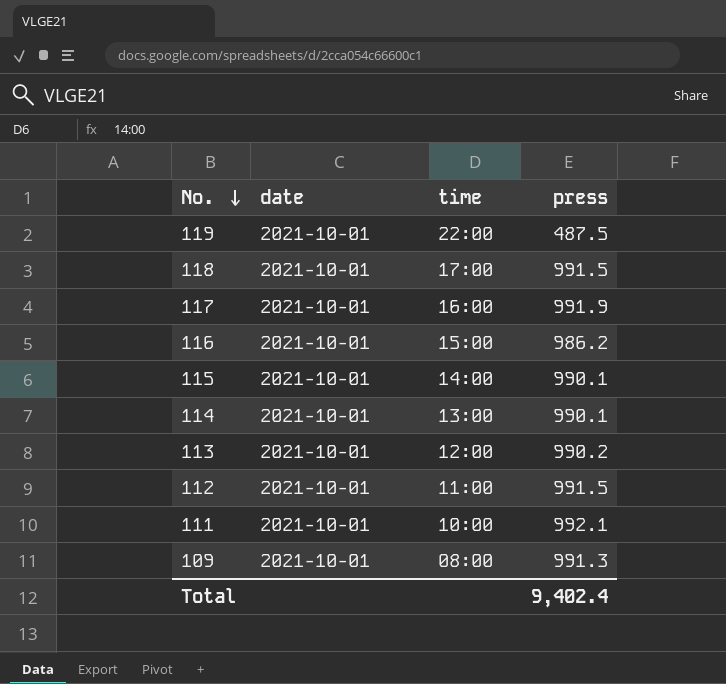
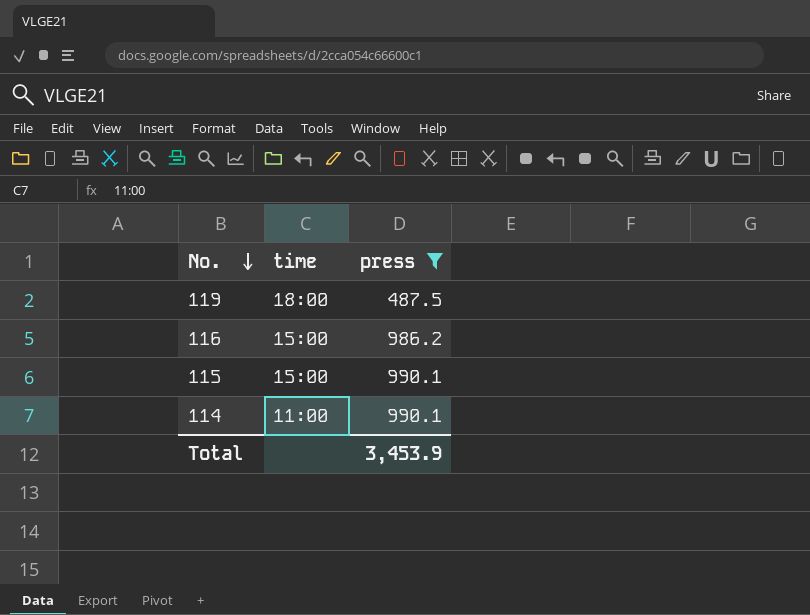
filter: none -> press <= 990.1
column date | position: 2 -> none
119 | time: 22:00 -> 18:00
115 | time: 14:00 -> 15:00
114 | time: 13:00 -> 11:00
Total | press: 9,402.4 -> 3,453.9

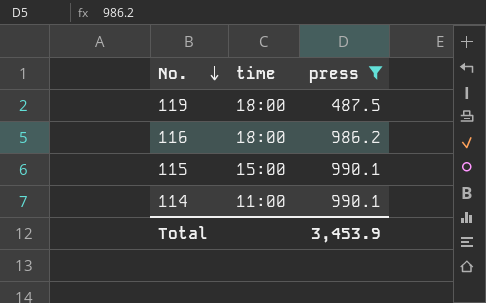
116 | time: 15:00 -> 18:00

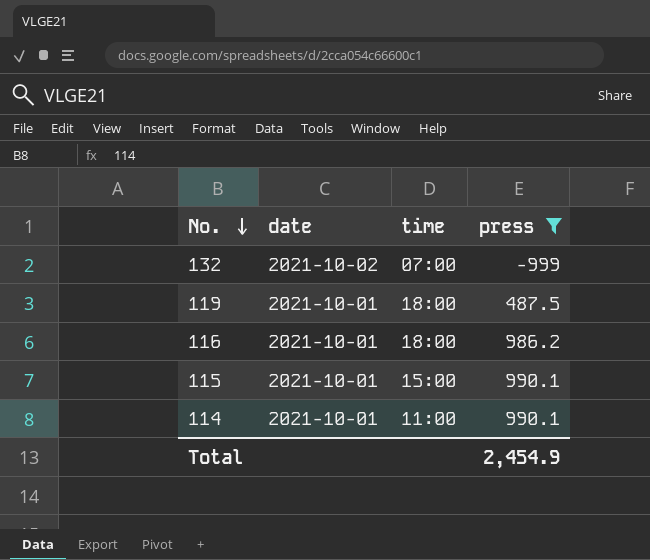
column date | position: none -> 2
row 132: none -> 2021-10-02 | 07:00 | -999
Total | press: 3,453.9 -> 2,454.9

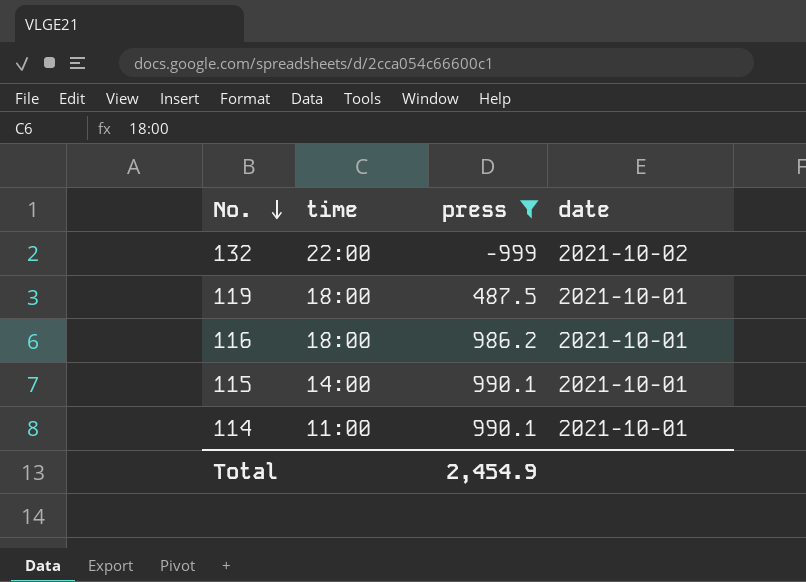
column date | position: 2 -> 4
132 | time: 07:00 -> 22:00
115 | time: 15:00 -> 14:00

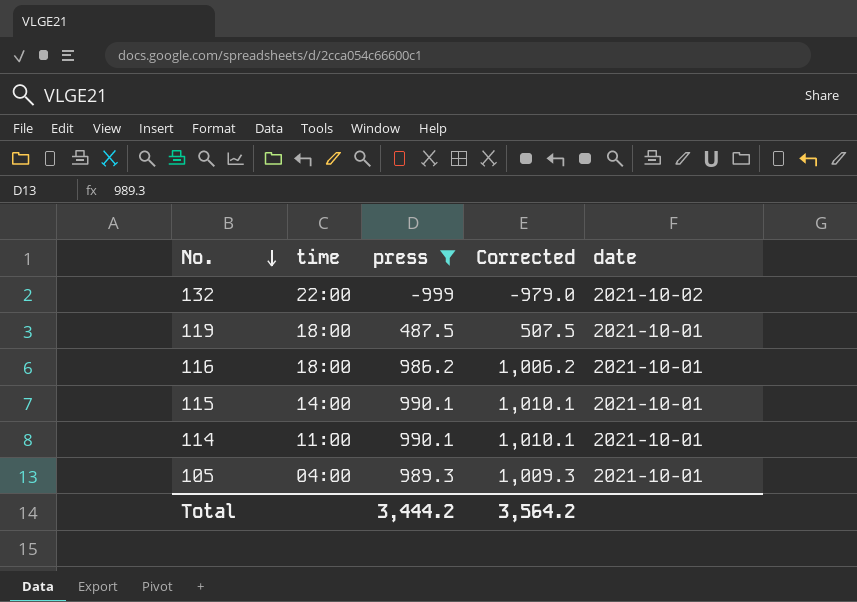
column Corrected | formula: none -> [press] + 20
row 105: none -> 04:00 | 989.3 | 1,009.3 | 2021-10-01
Total | press: 2,454.9 -> 3,444.2

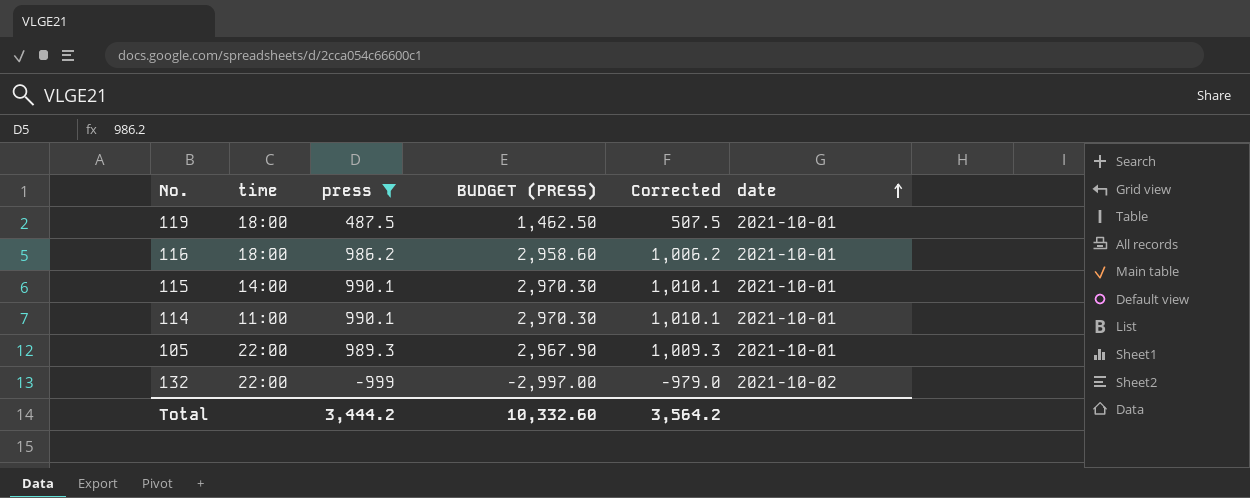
row order: No. descending -> date ascending
column BUDGET (PRESS) | formula: none -> [press] * 3
105 | time: 04:00 -> 22:00

